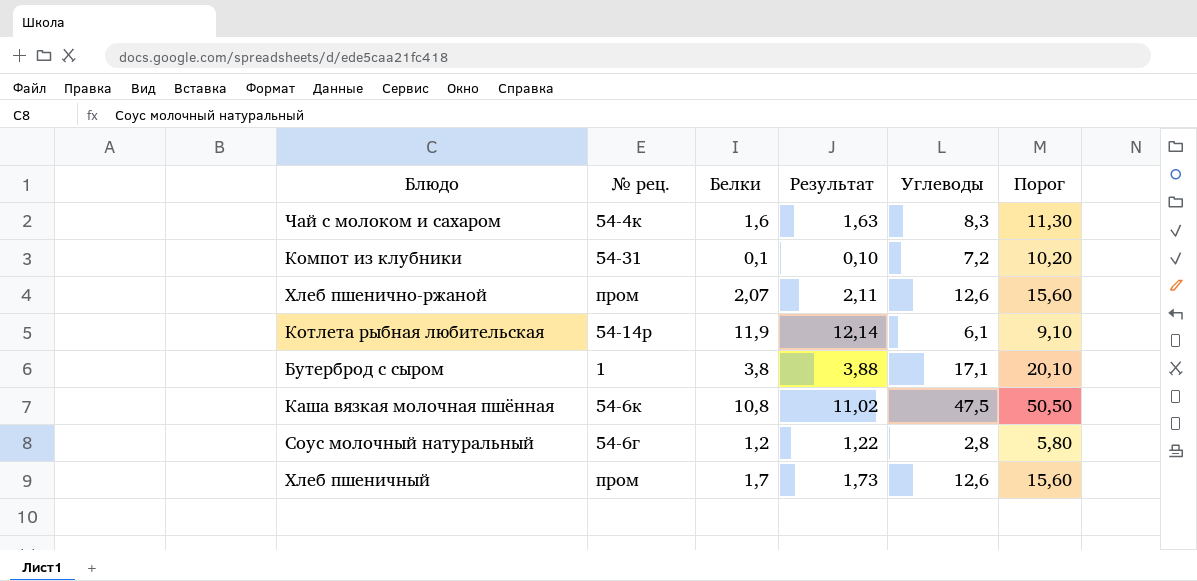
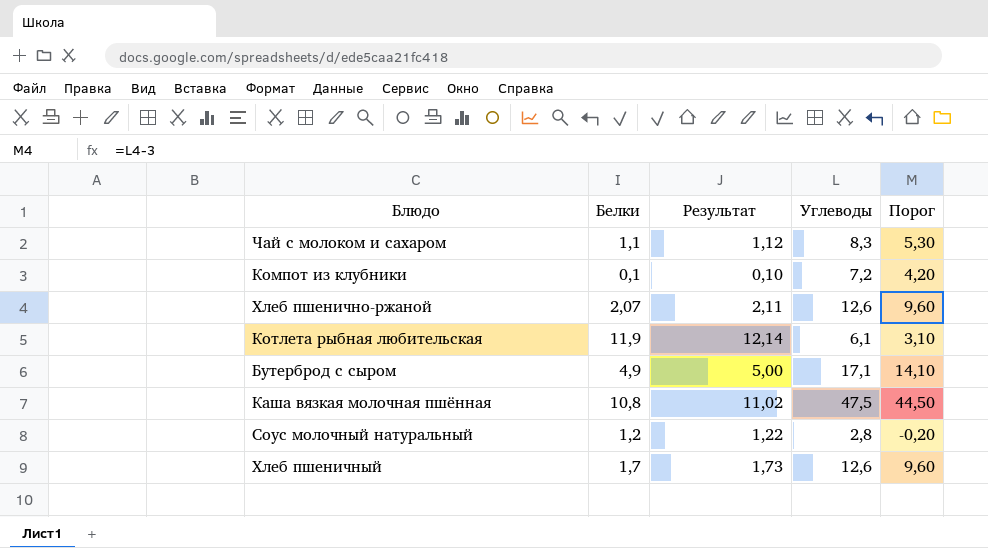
column № рец. | position: 2 -> none
column Порог | formula: [Углеводы] + 3 -> [Углеводы] - 3
Чай с молоком и сахаром | Белки: 1,6 -> 1,1
Чай с молоком и сахаром | Результат: 1,63 -> 1,12
Бутерброд с сыром | Белки: 3,8 -> 4,9
Бутерброд с сыром | Результат: 3,88 -> 5,00

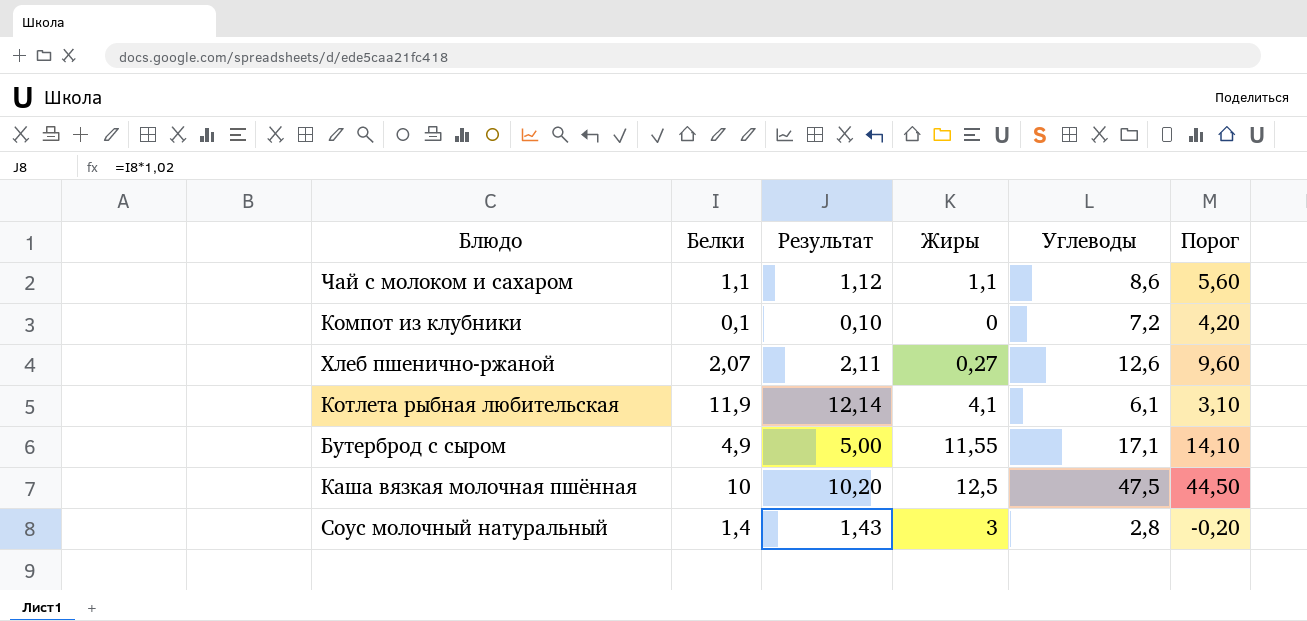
column Жиры | position: none -> 4
row Хлеб пшеничный: 1,7 | 1,73 | 12,6 | 9,60 -> none
Чай с молоком и сахаром | Углеводы: 8,3 -> 8,6
Чай с молоком и сахаром | Порог: 5,30 -> 5,60
Каша вязкая молочная пшённая | Белки: 10,8 -> 10
Каша вязкая молочная пшённая | Результат: 11,02 -> 10,20
Соус молочный натуральный | Белки: 1,2 -> 1,4
Соус молочный натуральный | Результат: 1,22 -> 1,43

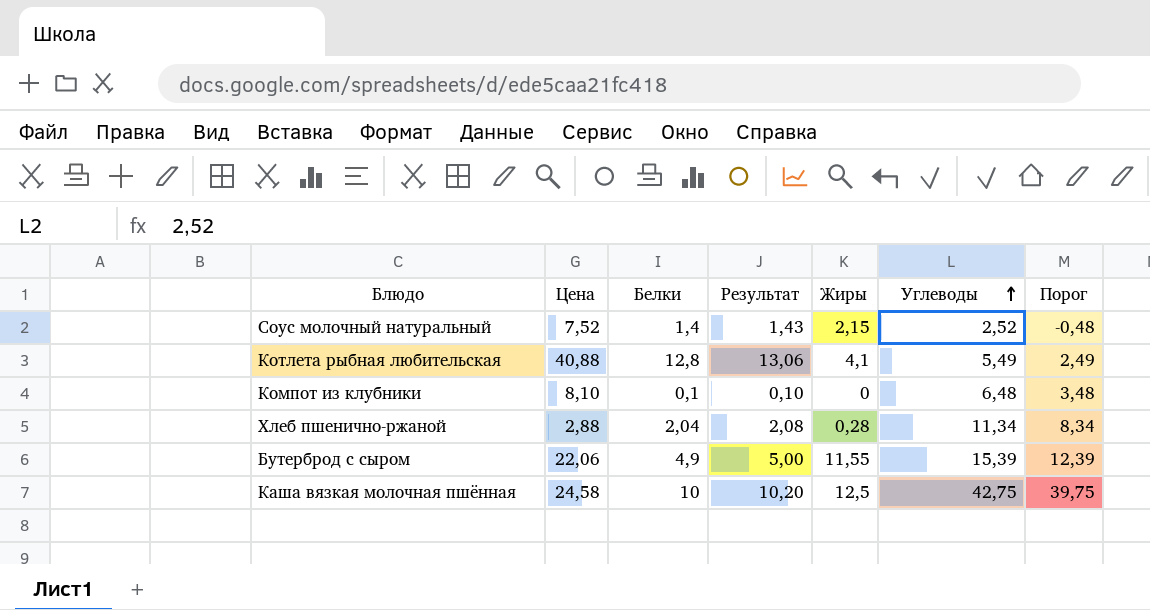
row order: none -> Углеводы ascending
column Цена | position: none -> 2
row Чай с молоком и сахаром: 1,1 | 1,12 | 1,1 | 8,6 | 5,60 -> none
Соус молочный натуральный | Жиры: 3 -> 2,15
Соус молочный натуральный | Углеводы: 2,8 -> 2,52
Соус молочный натуральный | Порог: -0,20 -> -0,48
Котлета рыбная любительская | Белки: 11,9 -> 12,8
Котлета рыбная любительская | Результат: 12,14 -> 13,06
Котлета рыбная любительская | Углеводы: 6,1 -> 5,49
Котлета рыбная любительская | Порог: 3,10 -> 2,49
Компот из клубники | Углеводы: 7,2 -> 6,48
Компот из клубники | Порог: 4,20 -> 3,48
Хлеб пшенично-ржаной | Белки: 2,07 -> 2,04
Хлеб пшенично-ржаной | Результат: 2,11 -> 2,08
Хлеб пшенично-ржаной | Жиры: 0,27 -> 0,28
Хлеб пшенично-ржаной | Углеводы: 12,6 -> 11,34
Хлеб пшенично-ржаной | Порог: 9,60 -> 8,34
Бутерброд с сыром | Углеводы: 17,1 -> 15,39
Бутерброд с сыром | Порог: 14,10 -> 12,39
Каша вязкая молочная пшённая | Углеводы: 47,5 -> 42,75
Каша вязкая молочная пшённая | Порог: 44,50 -> 39,75

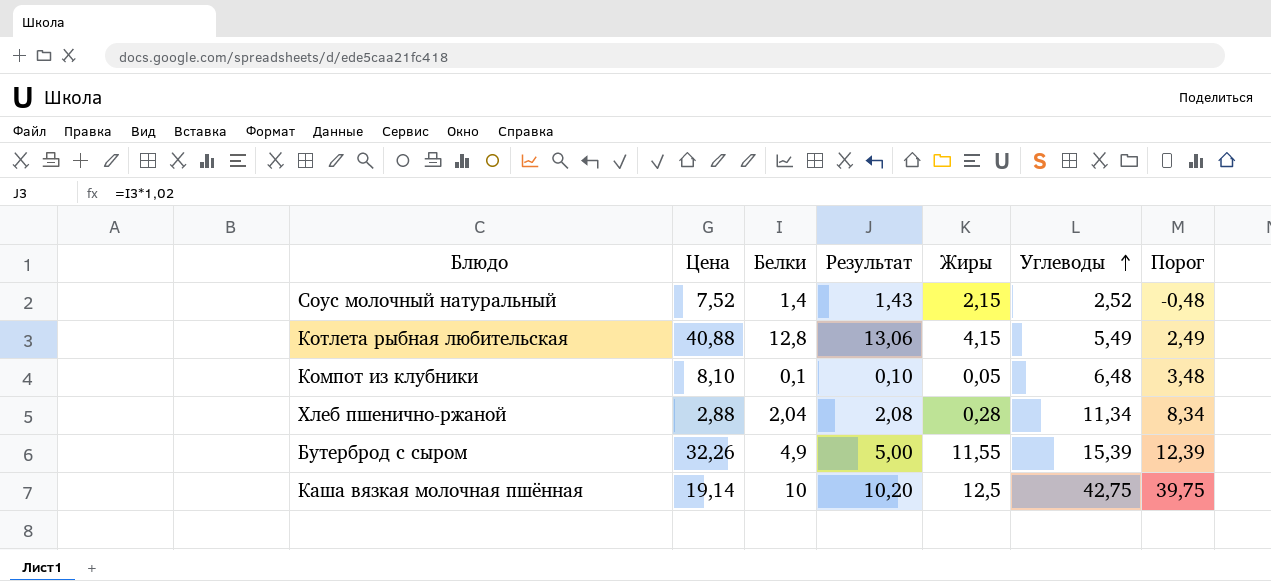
Котлета рыбная любительская | Жиры: 4,1 -> 4,15
Компот из клубники | Жиры: 0 -> 0,05
Бутерброд с сыром | Цена: 22,06 -> 32,26
Каша вязкая молочная пшённая | Цена: 24,58 -> 19,14

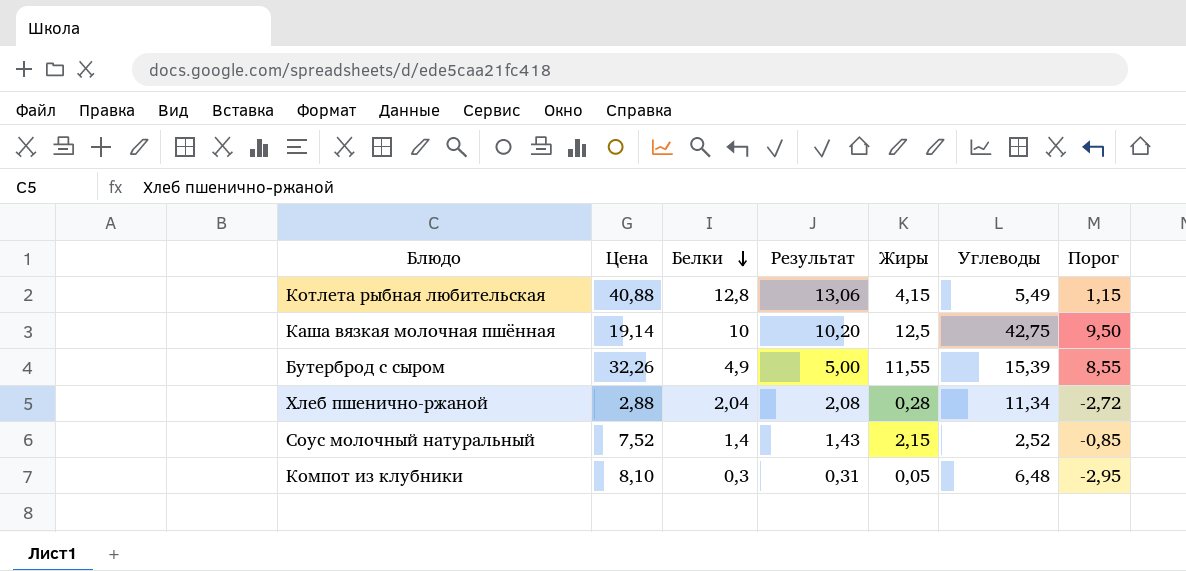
row order: Углеводы ascending -> Белки descending
column Порог | formula: [Углеводы] - 3 -> [Жиры] - 3
Компот из клубники | Белки: 0,1 -> 0,3
Компот из клубники | Результат: 0,10 -> 0,31

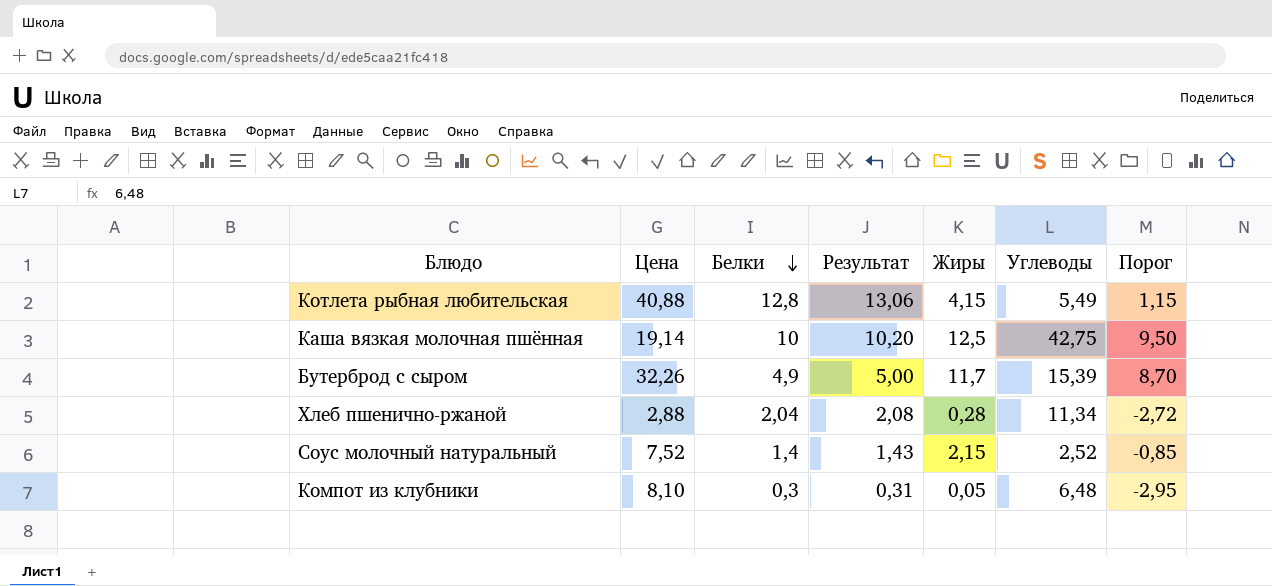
Бутерброд с сыром | Жиры: 11,55 -> 11,7
Бутерброд с сыром | Порог: 8,55 -> 8,70

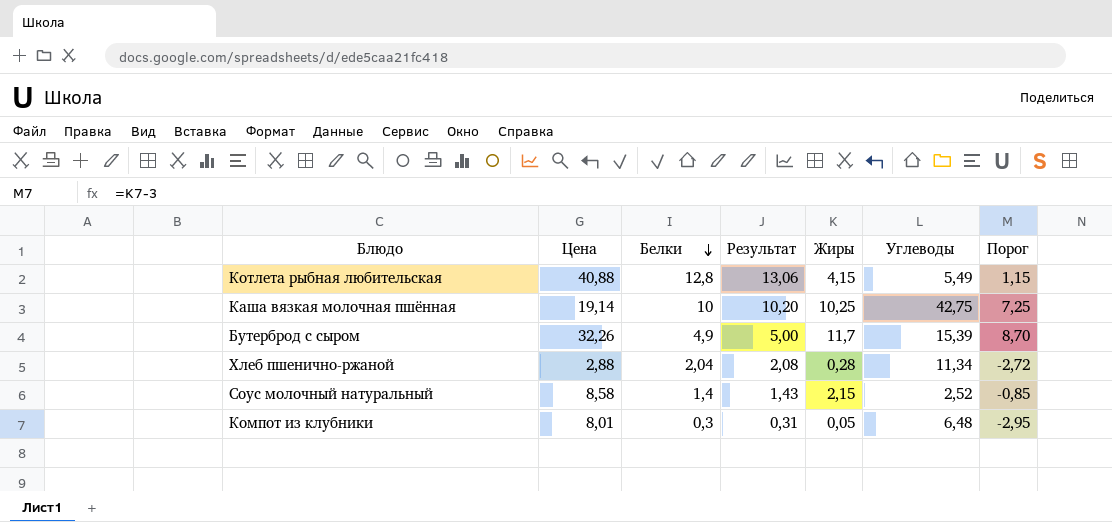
Каша вязкая молочная пшённая | Жиры: 12,5 -> 10,25
Каша вязкая молочная пшённая | Порог: 9,50 -> 7,25
Соус молочный натуральный | Цена: 7,52 -> 8,58
Компот из клубники | Цена: 8,10 -> 8,01

